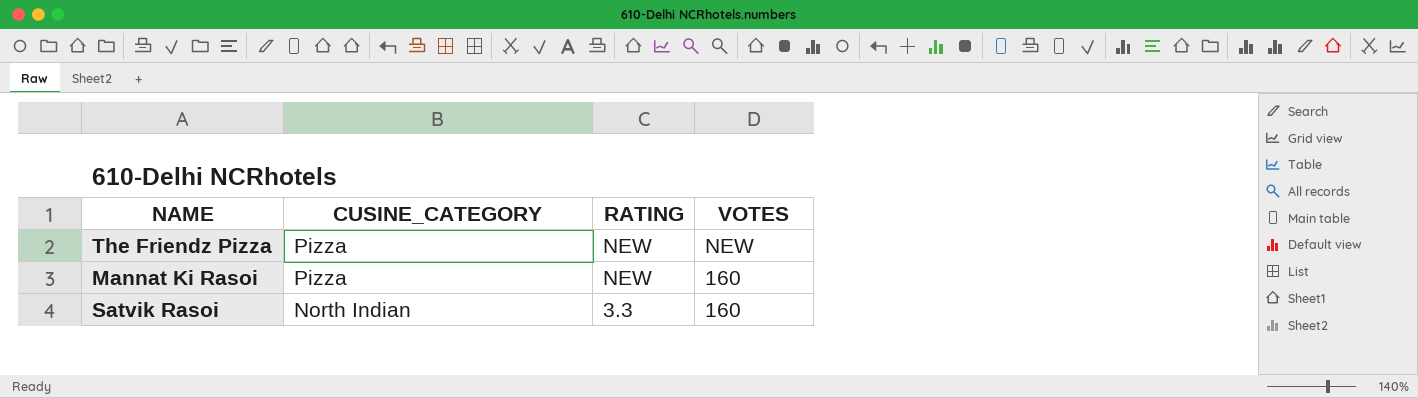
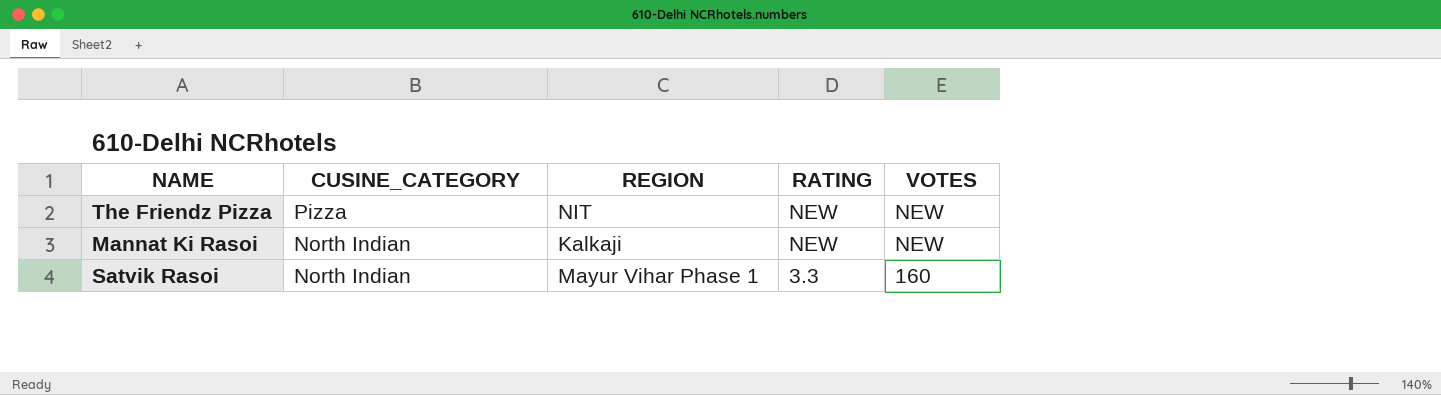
column REGION | position: none -> 3
Mannat Ki Rasoi | CUSINE_CATEGORY: Pizza -> North Indian
Mannat Ki Rasoi | VOTES: 160 -> NEW

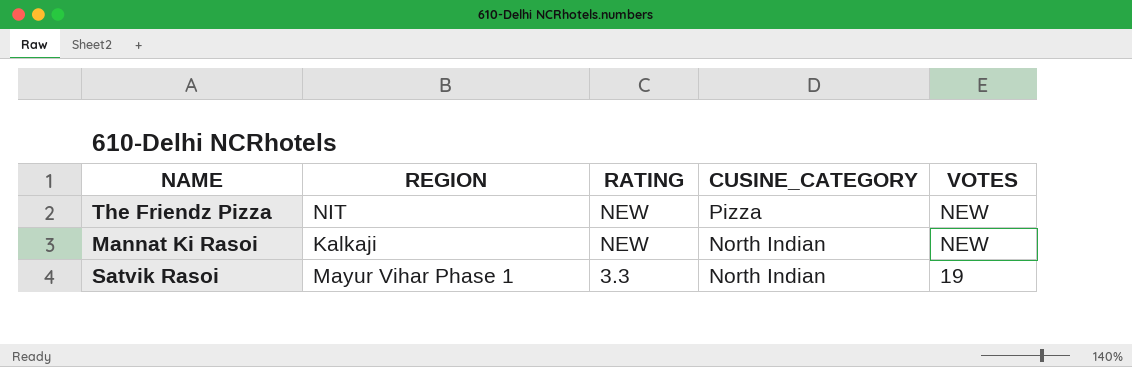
column CUSINE_CATEGORY | position: 2 -> 4
Satvik Rasoi | VOTES: 160 -> 19

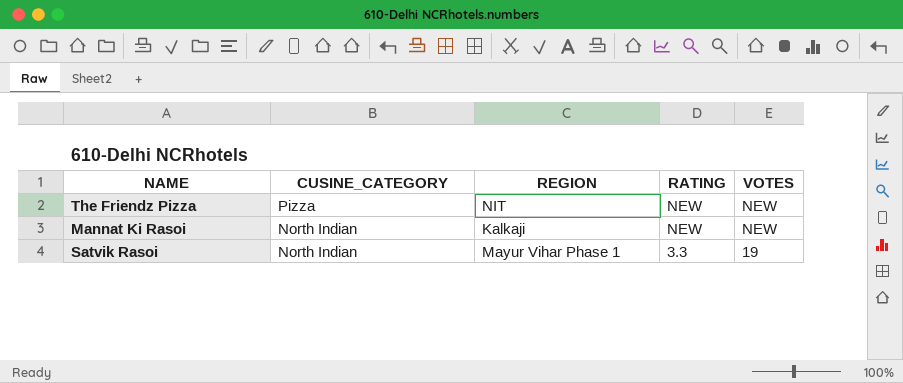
column CUSINE_CATEGORY | position: 4 -> 2

